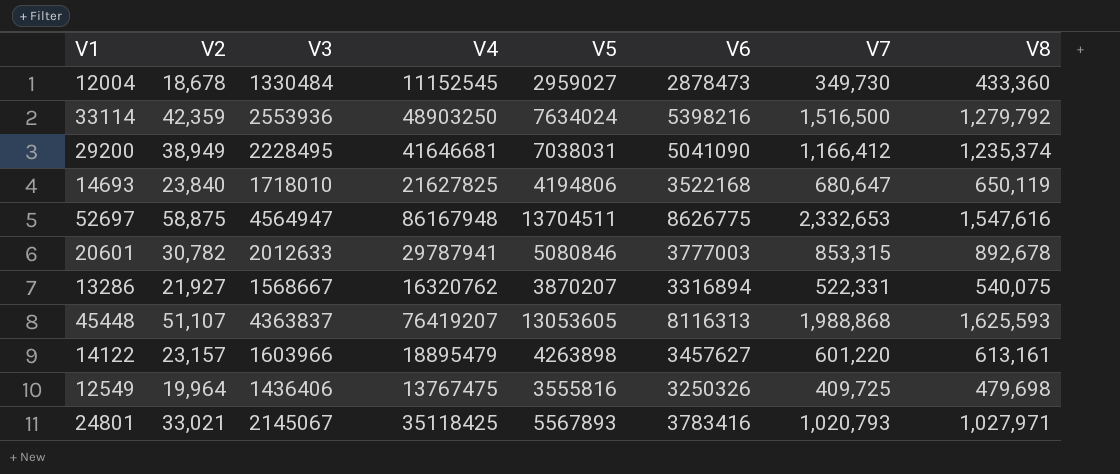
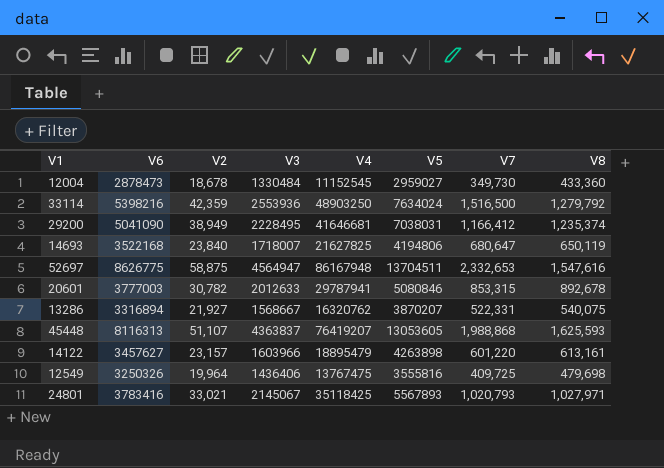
column V6 | position: 6 -> 2
14693 | V3: 1718010 -> 1718007

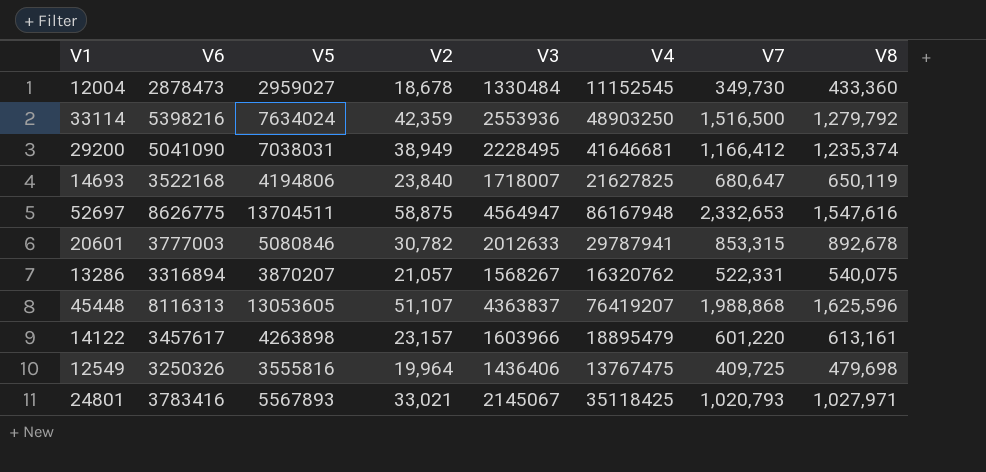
column V5 | position: 6 -> 3
13286 | V2: 21,927 -> 21,057
13286 | V3: 1568667 -> 1568267
45448 | V8: 1,625,593 -> 1,625,596
14122 | V6: 3457627 -> 3457617

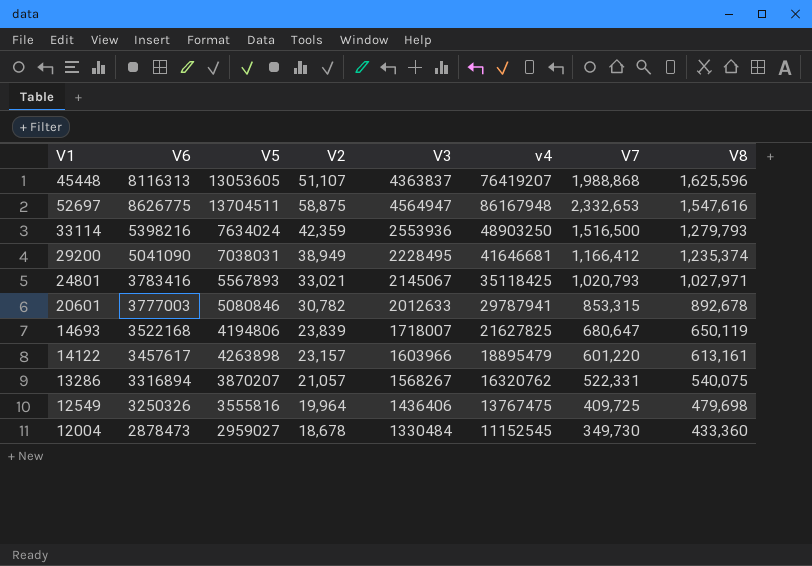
row order: none -> V8 descending
column name: V4 -> v4
33114 | V8: 1,279,792 -> 1,279,793
14693 | V2: 23,840 -> 23,839

